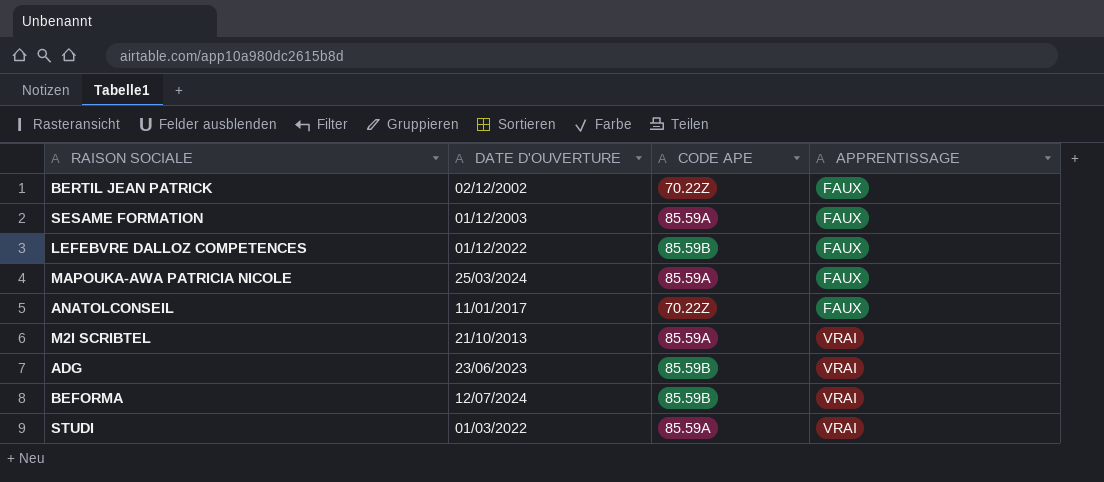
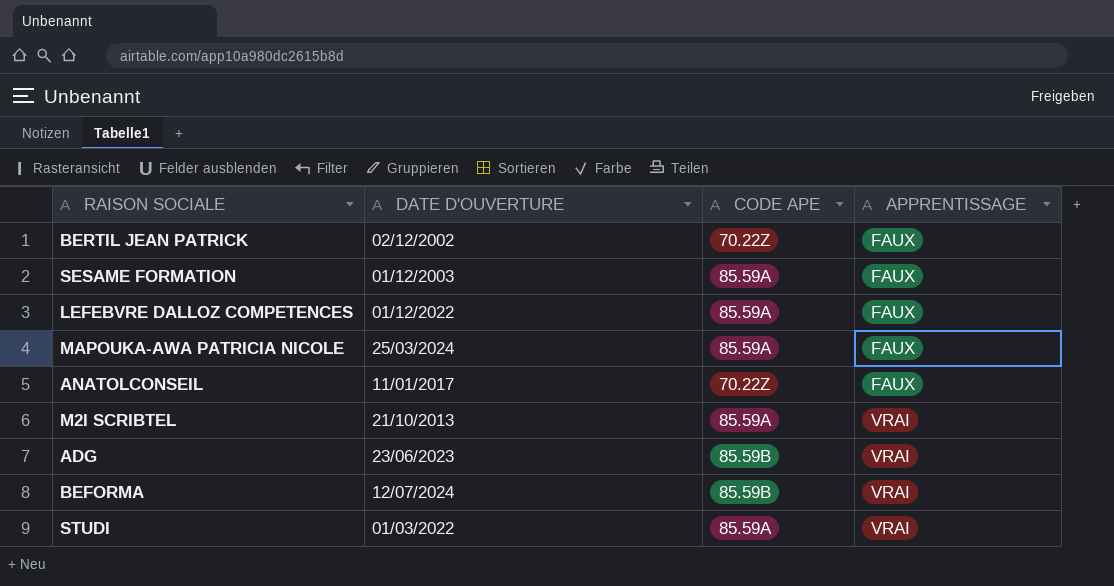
LEFEBVRE DALLOZ COMPETENCES | CODE APE: 85.59B -> 85.59A

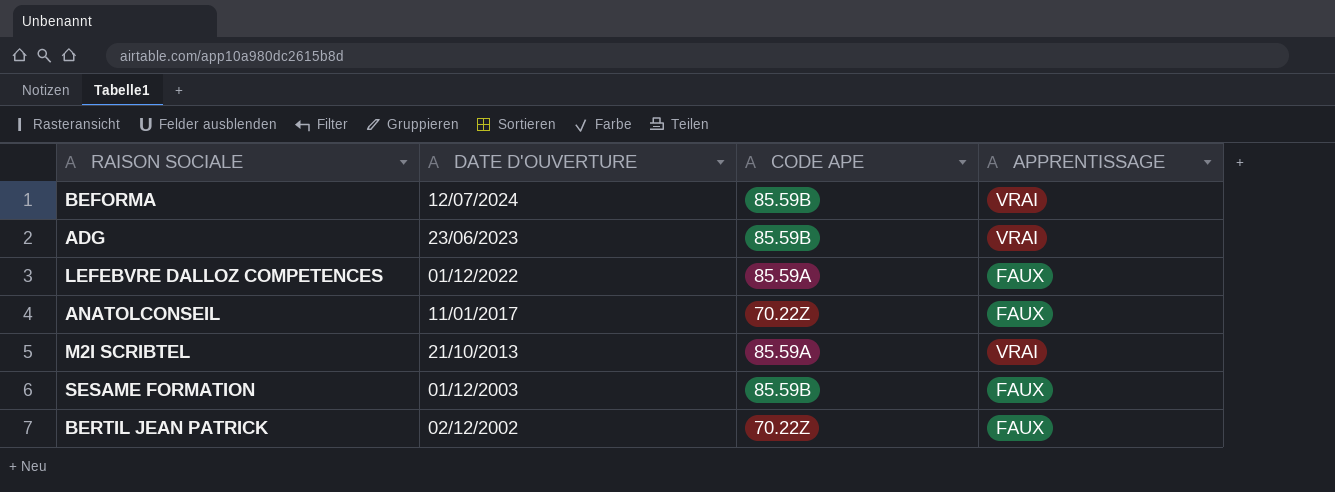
row order: APPRENTISSAGE ascending -> DATE D'OUVERTURE descending
row MAPOUKA-AWA PATRICIA NICOLE: 25/03/2024 | 85.59A | FAUX -> none
row STUDI: 01/03/2022 | 85.59A | VRAI -> none
SESAME FORMATION | CODE APE: 85.59A -> 85.59B

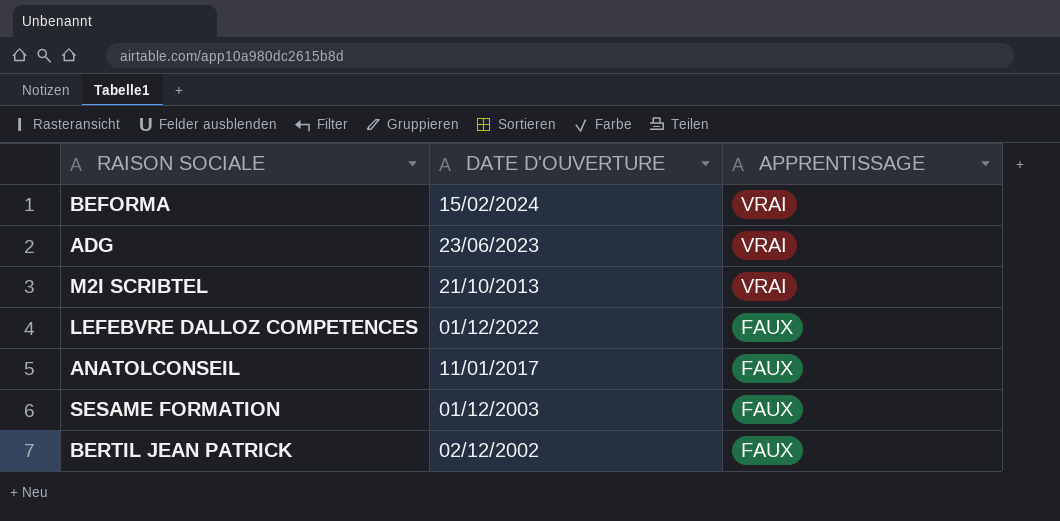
row order: DATE D'OUVERTURE descending -> APPRENTISSAGE descending
column CODE APE | position: 3 -> none
BEFORMA | DATE D'OUVERTURE: 12/07/2024 -> 15/02/2024

